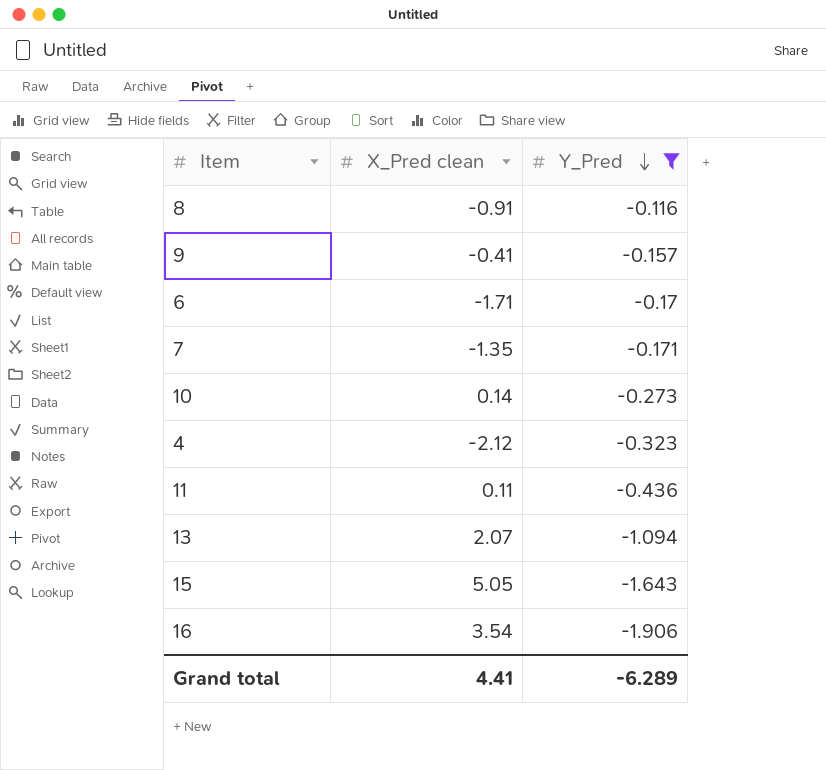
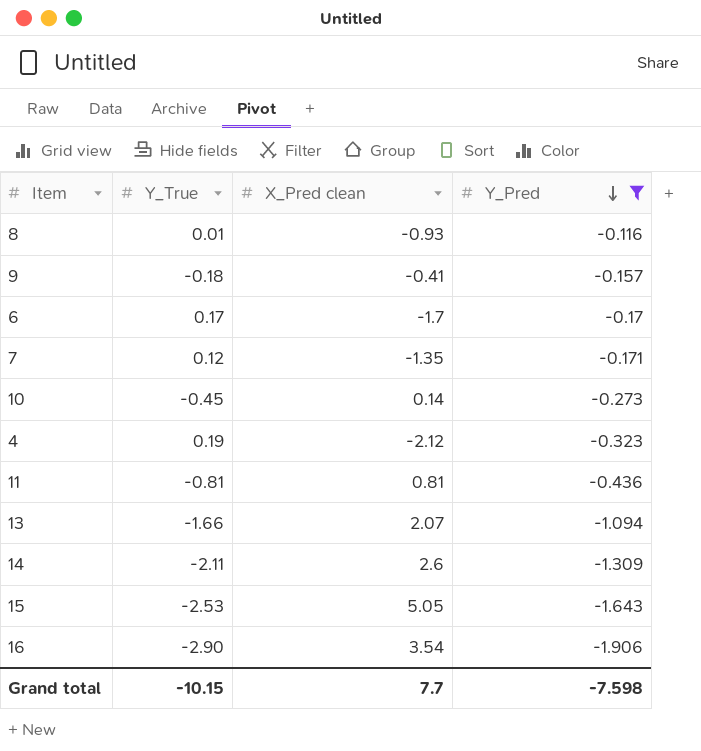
column Y_True | position: none -> 2
8 | X_Pred clean: -0.91 -> -0.93
6 | X_Pred clean: -1.71 -> -1.7
11 | X_Pred clean: 0.11 -> 0.81
row 14: none -> -2.11 | 2.6 | -1.309
Grand total | X_Pred clean: 4.41 -> 7.7
Grand total | Y_Pred: -6.289 -> -7.598

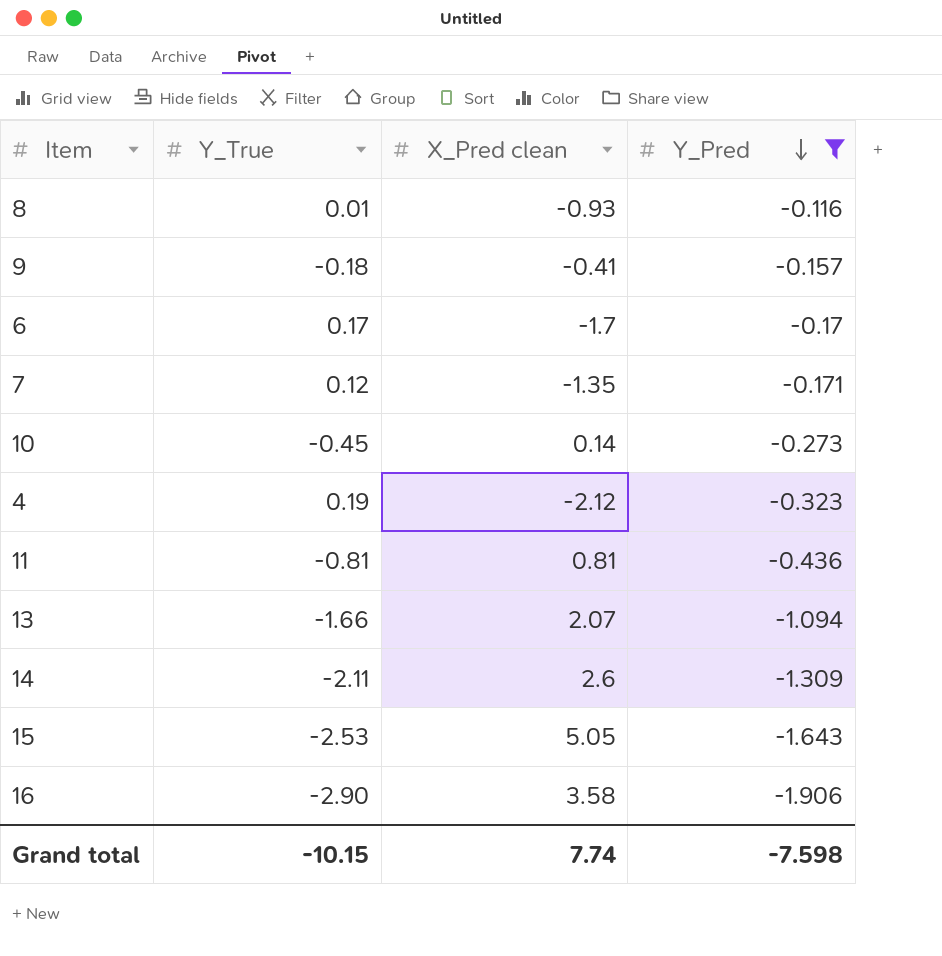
16 | X_Pred clean: 3.54 -> 3.58
Grand total | X_Pred clean: 7.7 -> 7.74

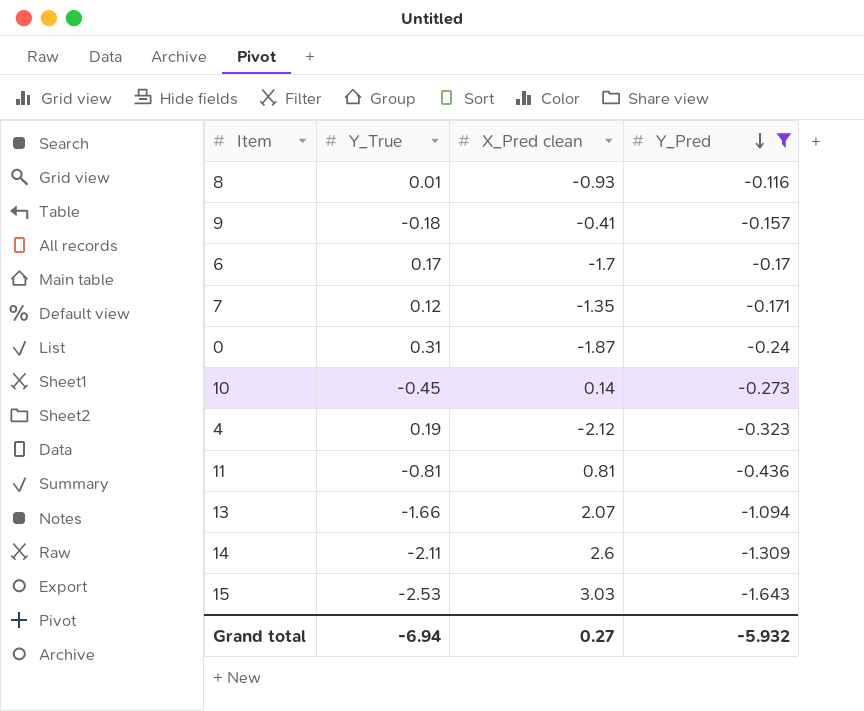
row 16: -2.90 | 3.58 | -1.906 -> none
row 0: none -> 0.31 | -1.87 | -0.24
15 | X_Pred clean: 5.05 -> 3.03
Grand total | Y_True: -10.15 -> -6.94
Grand total | X_Pred clean: 7.74 -> 0.27
Grand total | Y_Pred: -7.598 -> -5.932

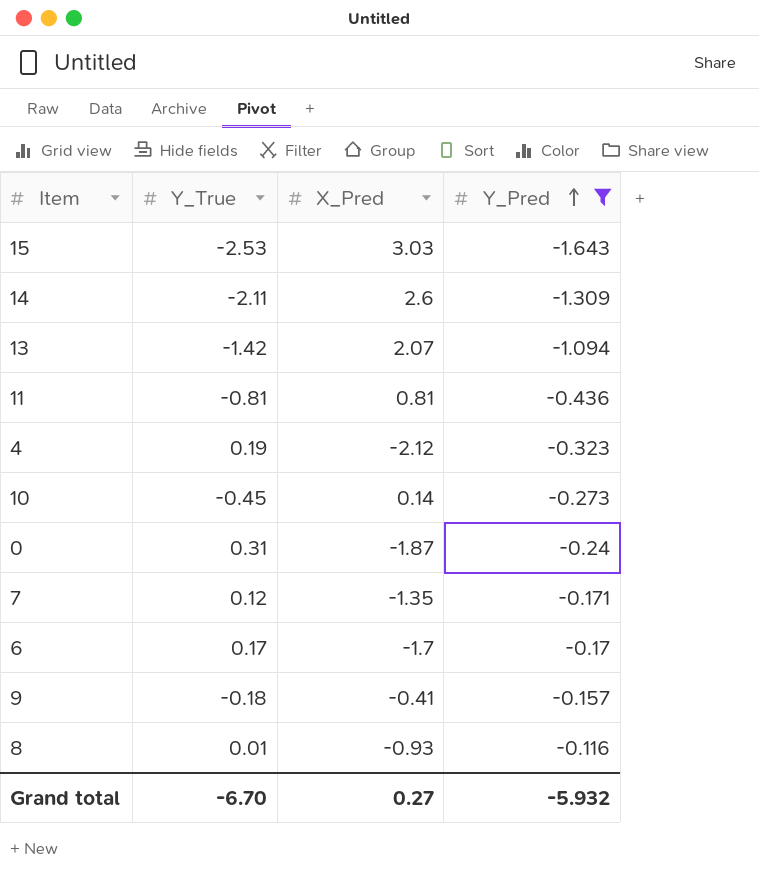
row order: Y_Pred descending -> Y_Pred ascending
column name: X_Pred clean -> X_Pred
13 | Y_True: -1.66 -> -1.42
Grand total | Y_True: -6.94 -> -6.70

